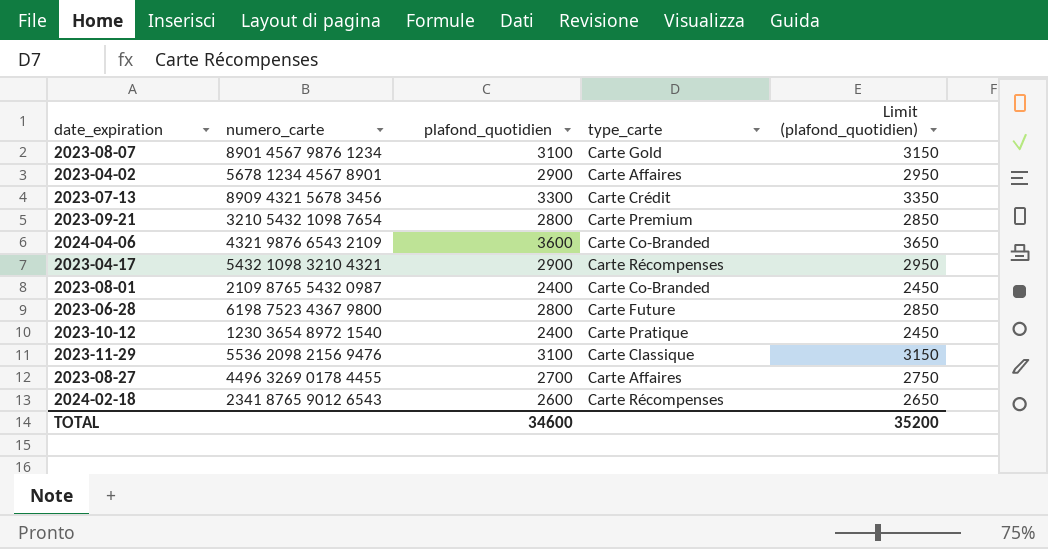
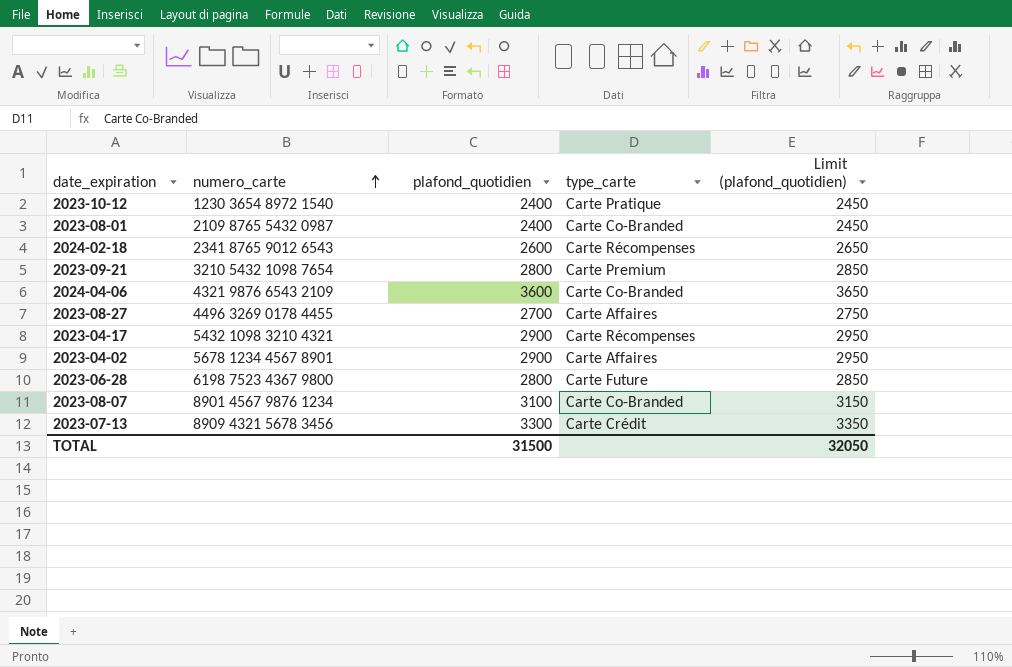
row order: none -> numero_carte ascending
row 2023-11-29: 5536 2098 2156 9476 | 3100 | Carte Classique | 3150 -> none
2023-08-07 | type_carte: Carte Gold -> Carte Co-Branded
TOTAL | plafond_quotidien: 34600 -> 31500
TOTAL | Limit (plafond_quotidien): 35200 -> 32050

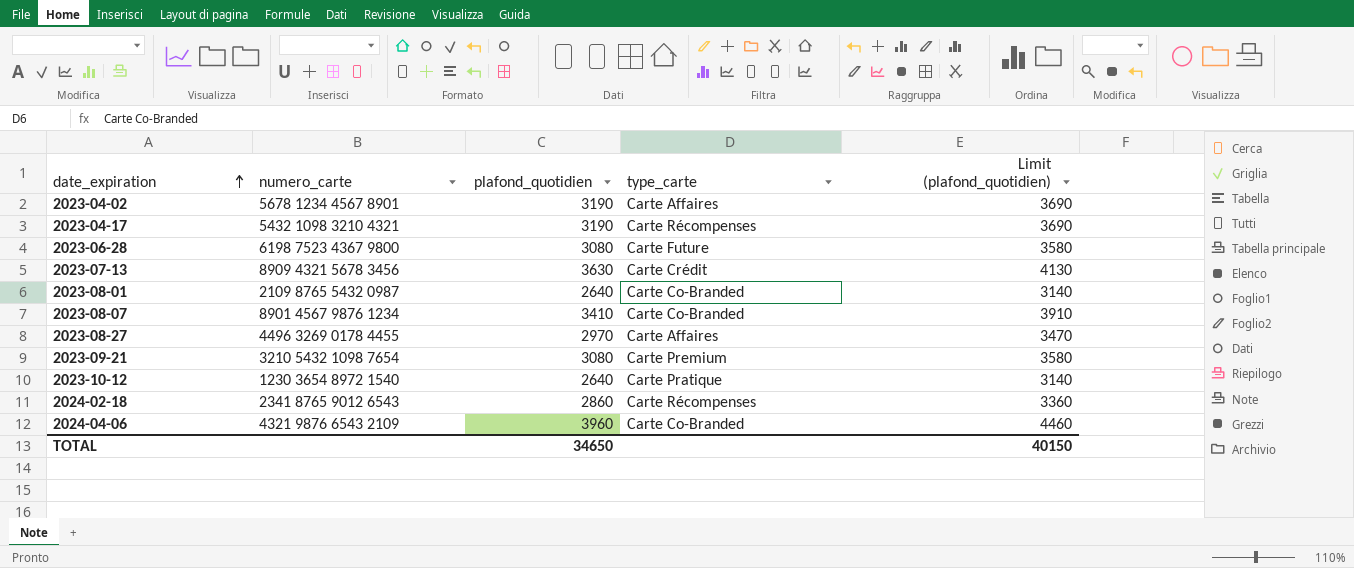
row order: numero_carte ascending -> date_expiration ascending
column Limit (plafond_quotidien) | formula: [plafond_quotidien] + 50 -> [plafond_quotidien] + 500
2023-04-02 | plafond_quotidien: 2900 -> 3190
2023-04-17 | plafond_quotidien: 2900 -> 3190
2023-06-28 | plafond_quotidien: 2800 -> 3080
2023-07-13 | plafond_quotidien: 3300 -> 3630
2023-08-01 | plafond_quotidien: 2400 -> 2640
2023-08-07 | plafond_quotidien: 3100 -> 3410
2023-08-27 | plafond_quotidien: 2700 -> 2970
2023-09-21 | plafond_quotidien: 2800 -> 3080
2023-10-12 | plafond_quotidien: 2400 -> 2640
2024-02-18 | plafond_quotidien: 2600 -> 2860
2024-04-06 | plafond_quotidien: 3600 -> 3960
TOTAL | plafond_quotidien: 31500 -> 34650
TOTAL | Limit (plafond_quotidien): 32050 -> 40150

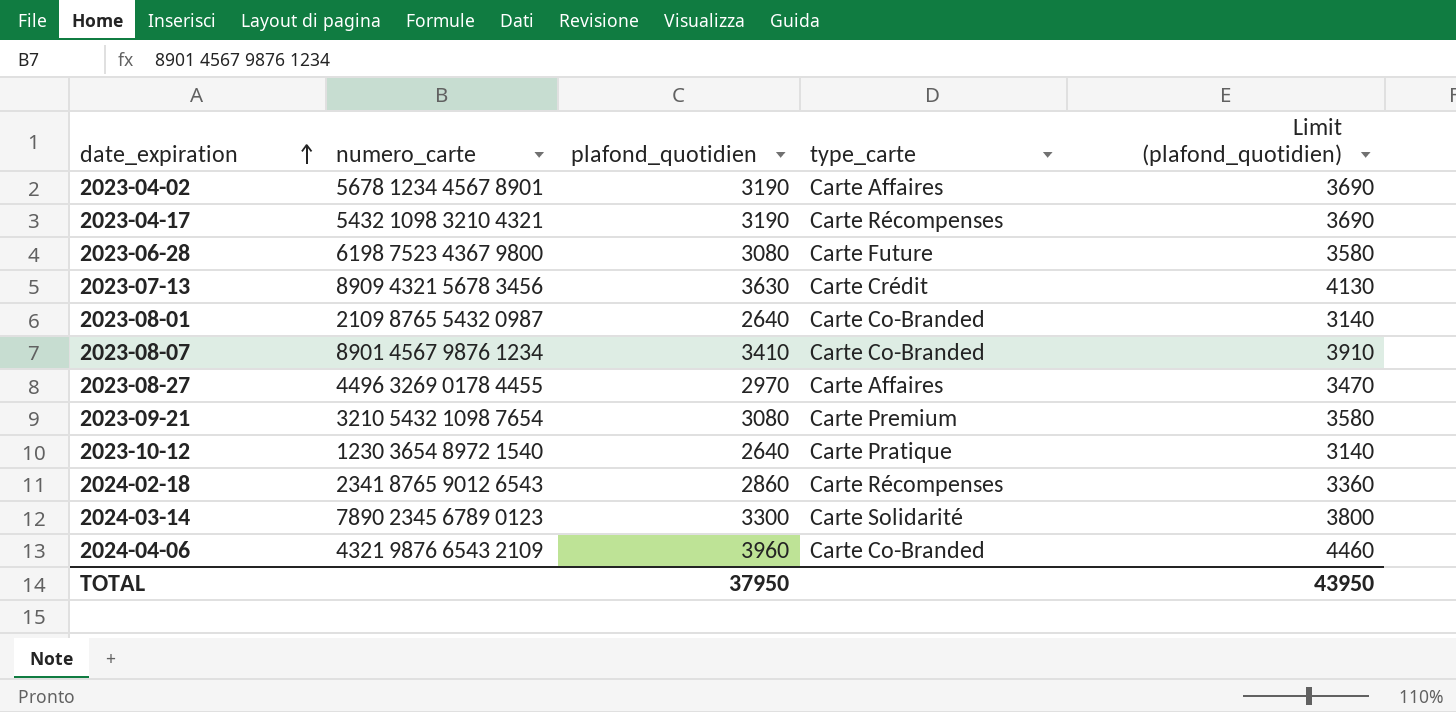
row 2024-03-14: none -> 7890 2345 6789 0123 | 3300 | Carte Solidarité | 3800
TOTAL | plafond_quotidien: 34650 -> 37950
TOTAL | Limit (plafond_quotidien): 40150 -> 43950

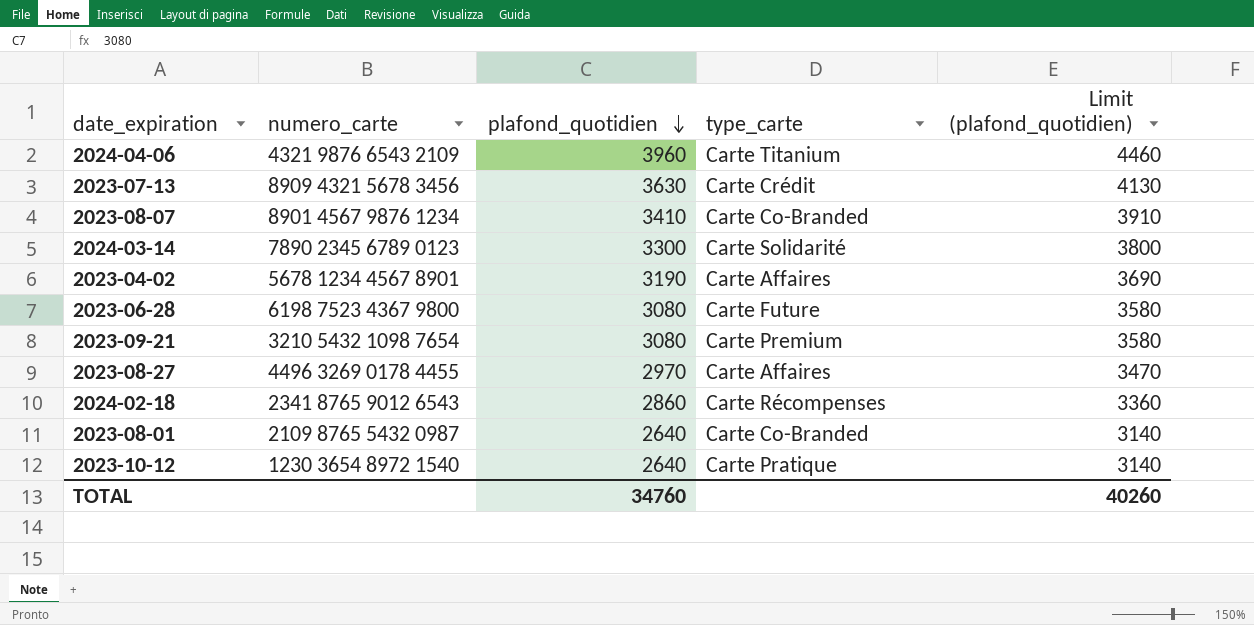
row order: date_expiration ascending -> plafond_quotidien descending
row 2023-04-17: 5432 1098 3210 4321 | 3190 | Carte Récompenses | 3690 -> none
2024-04-06 | type_carte: Carte Co-Branded -> Carte Titanium
TOTAL | plafond_quotidien: 37950 -> 34760
TOTAL | Limit (plafond_quotidien): 43950 -> 40260

